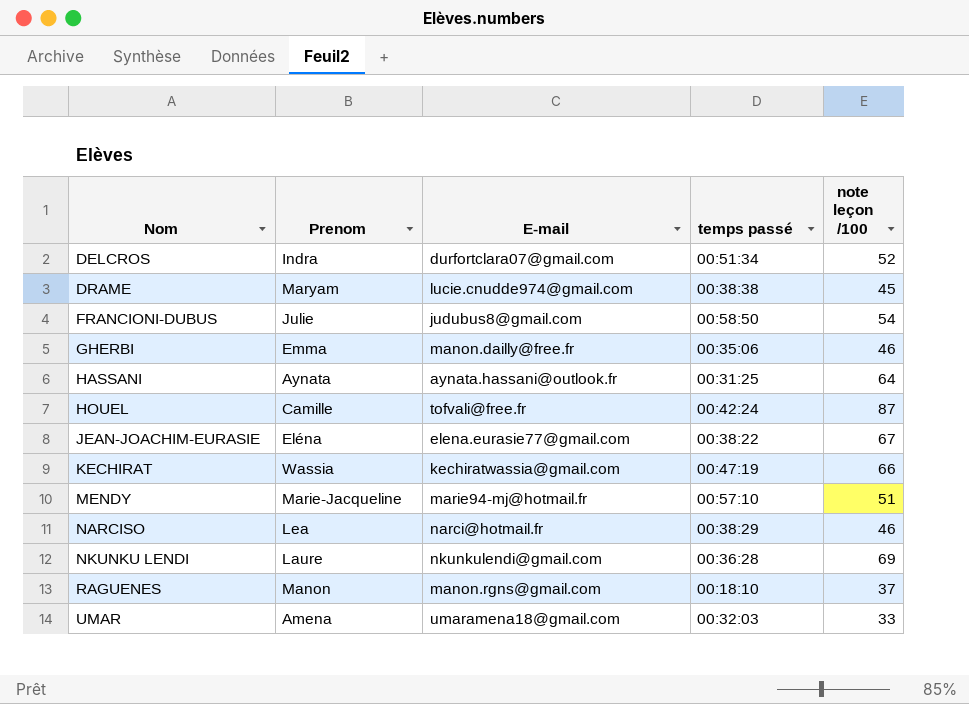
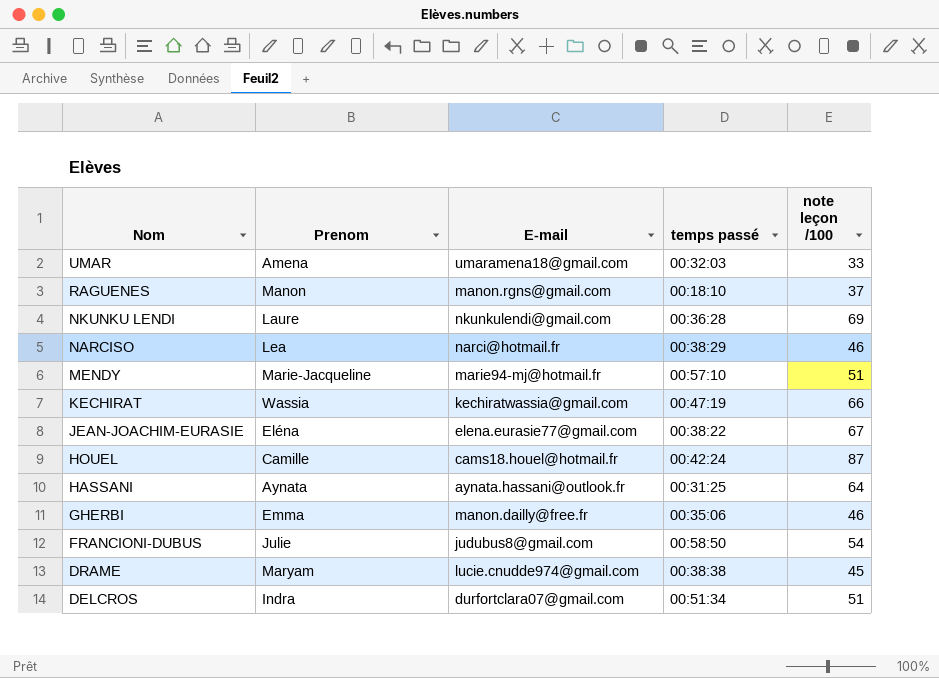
row order: Nom ascending -> Nom descending
HOUEL | E-mail: tofvali@free.fr -> cams18.houel@hotmail.fr
DELCROS | note leçon /100: 52 -> 51

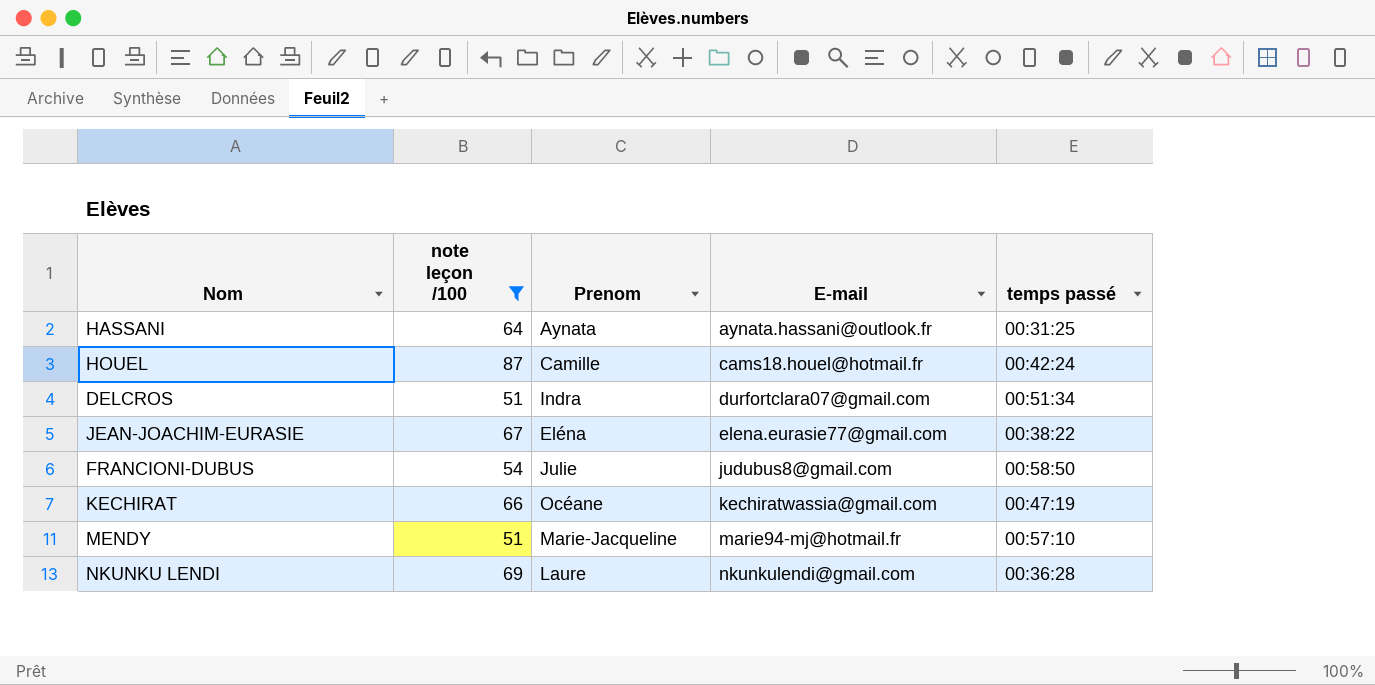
filter: none -> note leçon /100 >= 51
row order: Nom descending -> E-mail ascending
column note leçon /100 | position: 5 -> 2
KECHIRAT | Prenom: Wassia -> Océane

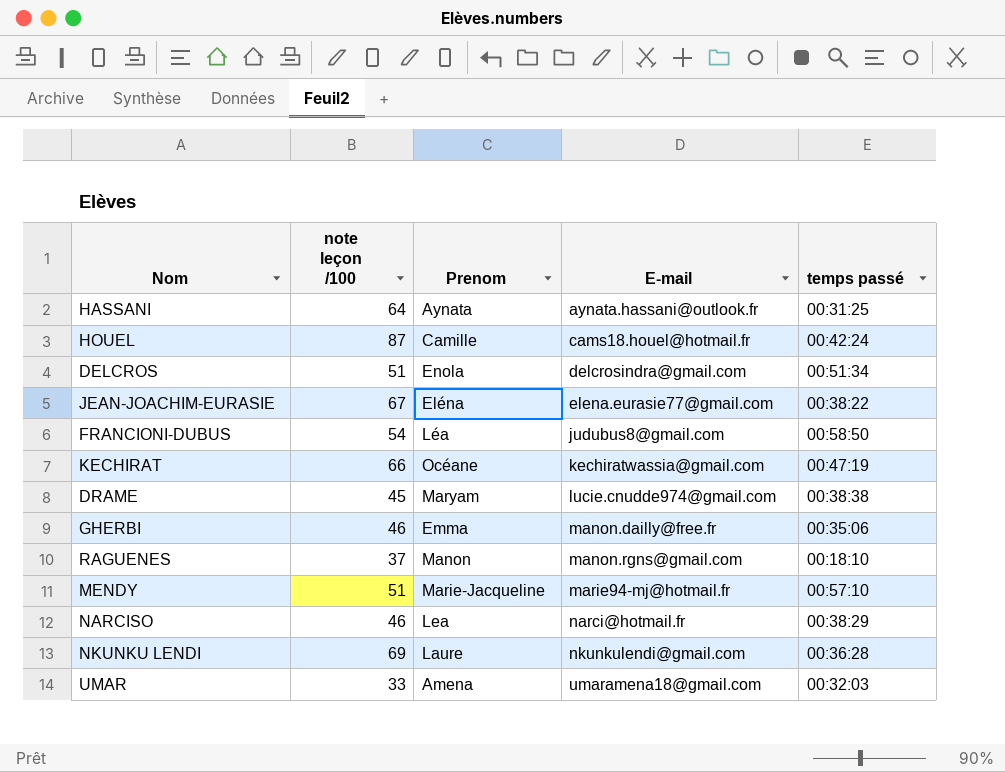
filter: note leçon /100 >= 51 -> none
DELCROS | Prenom: Indra -> Enola
DELCROS | E-mail: durfortclara07@gmail.com -> delcrosindra@gmail.com
FRANCIONI-DUBUS | Prenom: Julie -> Léa

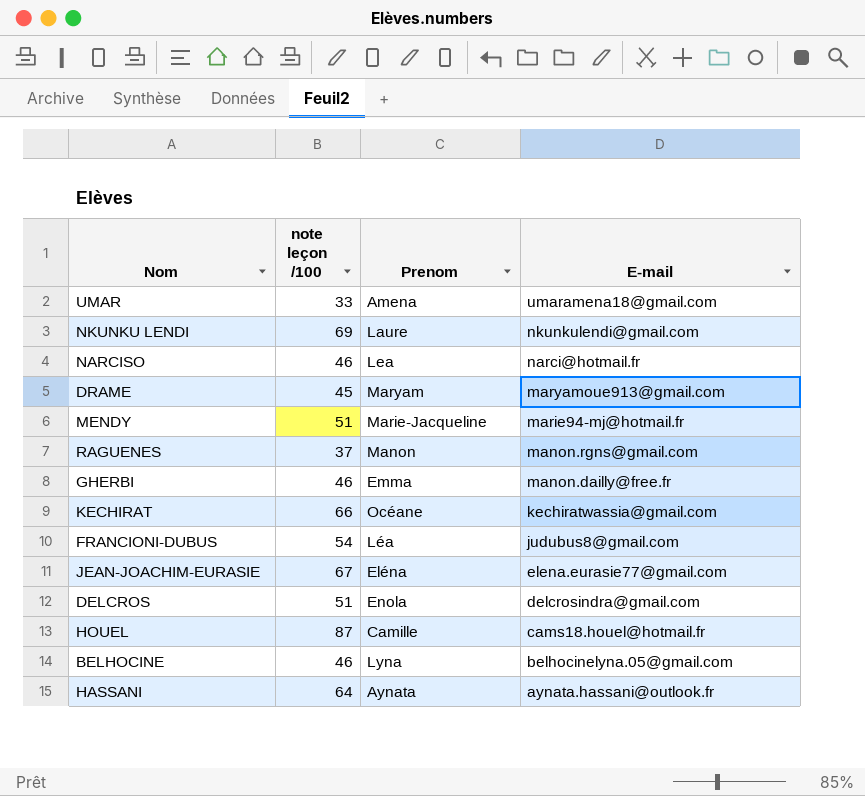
row order: E-mail ascending -> E-mail descending
column temps passé | position: 5 -> none
DRAME | E-mail: lucie.cnudde974@gmail.com -> maryamoue913@gmail.com
row BELHOCINE: none -> 46 | Lyna | belhocinelyna.05@gmail.com

